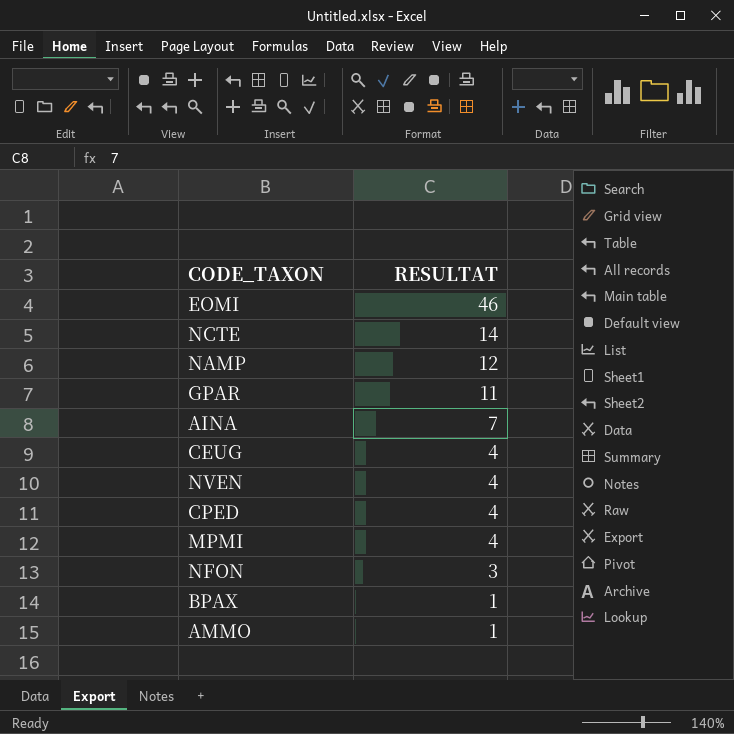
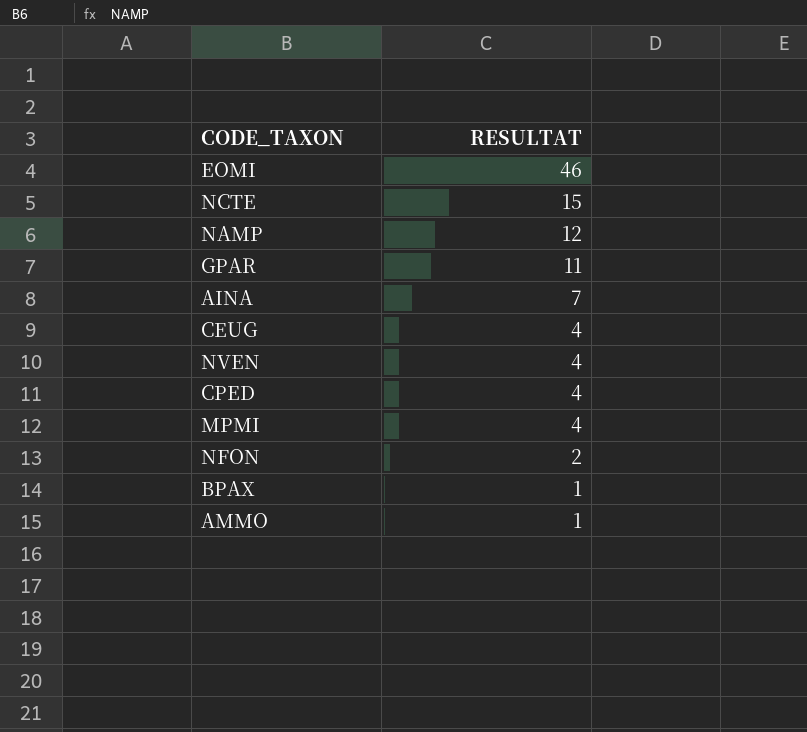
NCTE | RESULTAT: 14 -> 15
NFON | RESULTAT: 3 -> 2

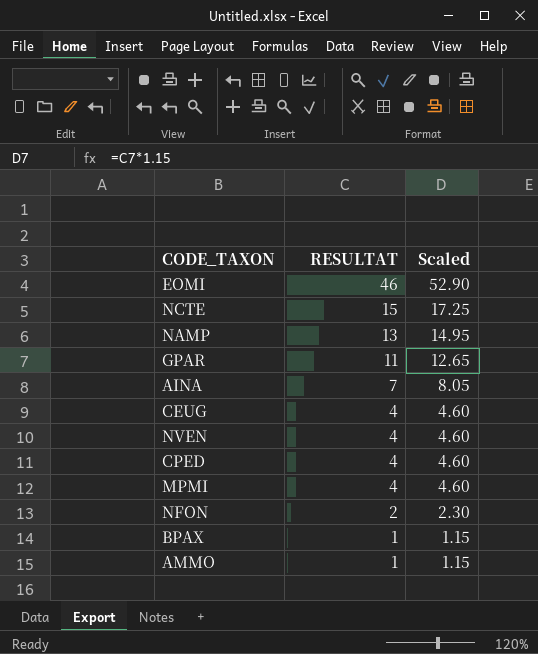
column Scaled | formula: none -> [RESULTAT] * 1.15
NAMP | RESULTAT: 12 -> 13

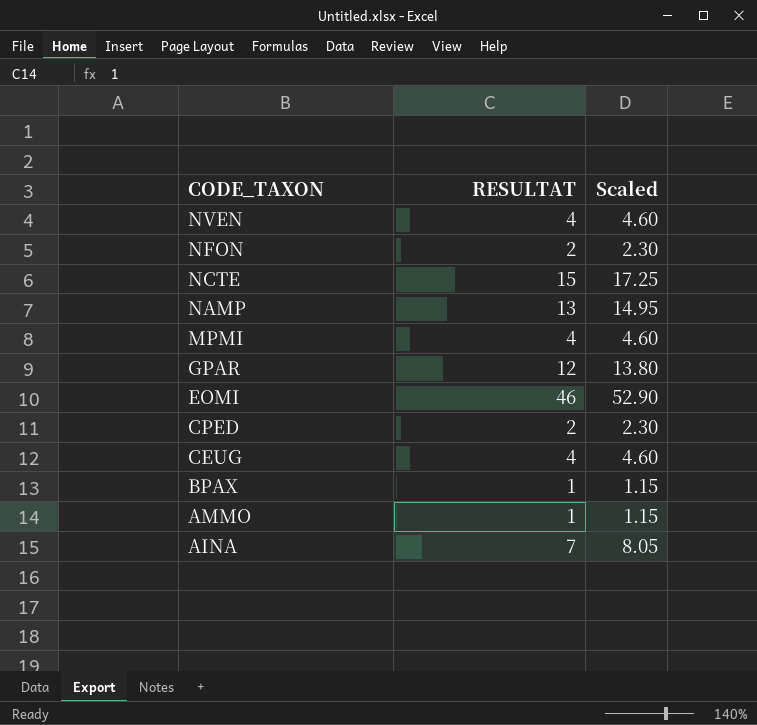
row order: RESULTAT descending -> CODE_TAXON descending
GPAR | RESULTAT: 11 -> 12
GPAR | Scaled: 12.65 -> 13.80
CPED | RESULTAT: 4 -> 2
CPED | Scaled: 4.60 -> 2.30

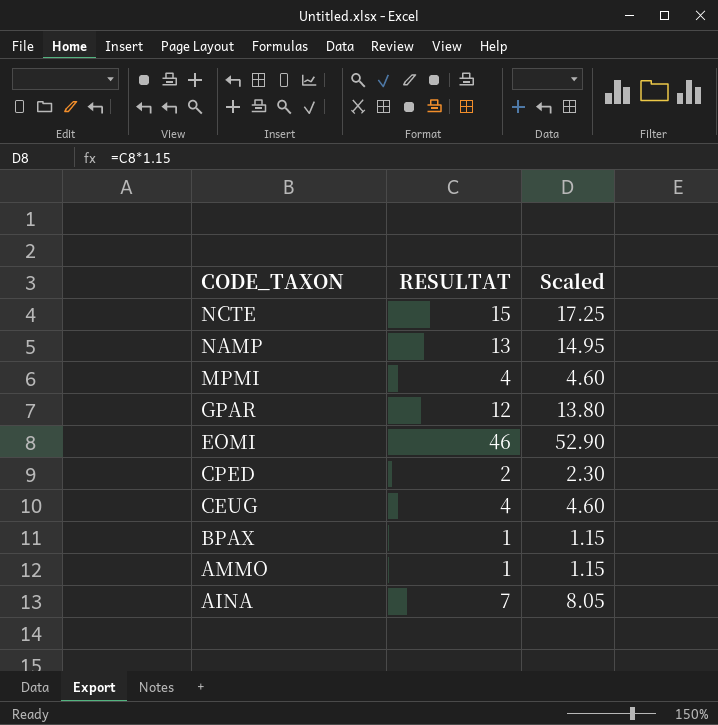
row NVEN: 4 | 4.60 -> none
row NFON: 2 | 2.30 -> none

